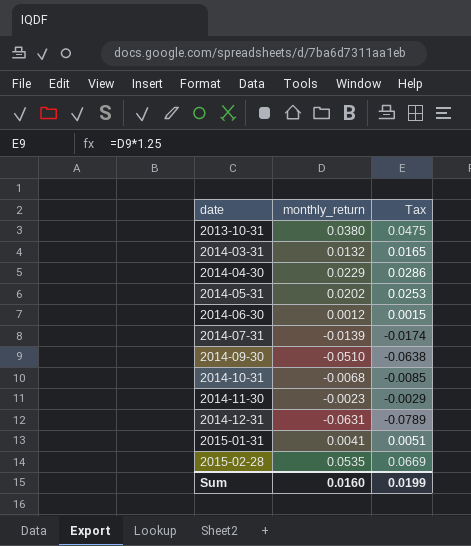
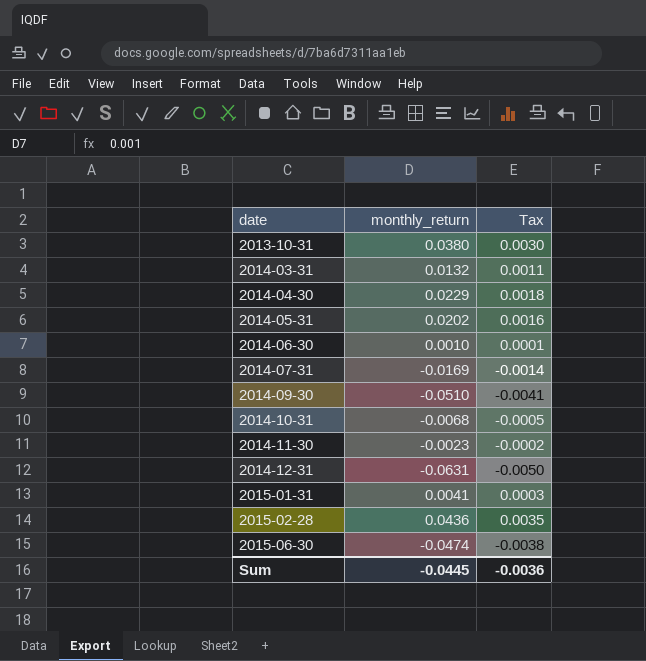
column Tax | formula: [monthly_return] * 1.25 -> [monthly_return] * 0.08
2014-06-30 | monthly_return: 0.0012 -> 0.0010
2014-07-31 | monthly_return: -0.0139 -> -0.0169
2015-02-28 | monthly_return: 0.0535 -> 0.0436
row 2015-06-30: none -> -0.0474 | -0.0038
Sum | monthly_return: 0.0160 -> -0.0445
Sum | Tax: 0.0199 -> -0.0036

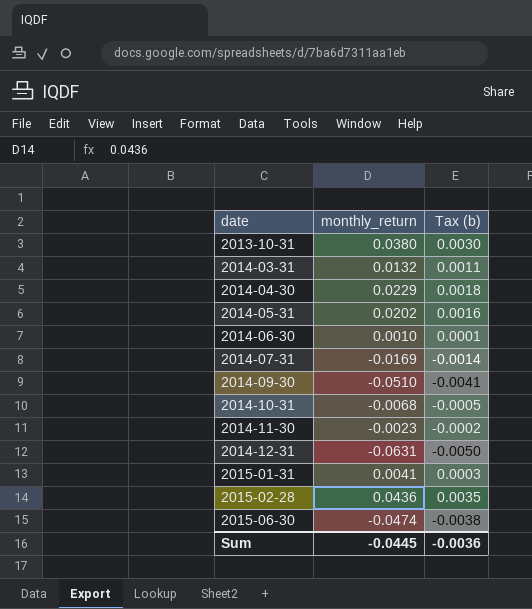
column name: Tax -> Tax (b)

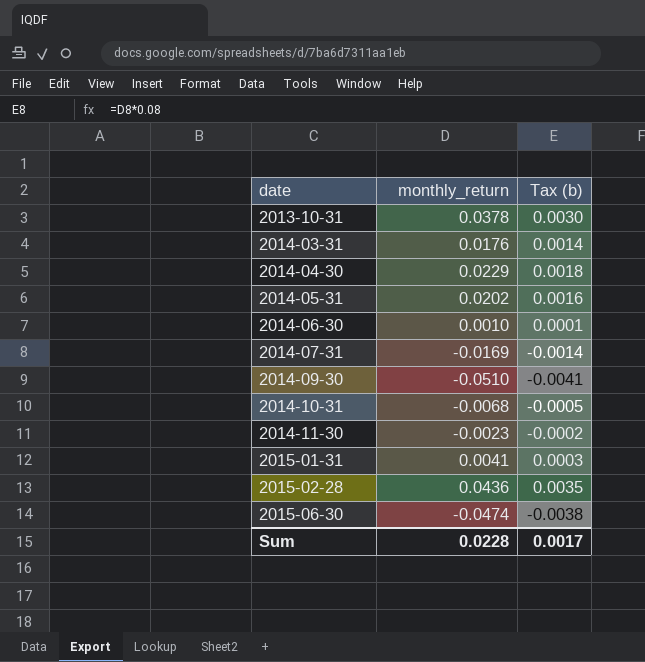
row 2014-12-31: -0.0631 | -0.0050 -> none
2013-10-31 | monthly_return: 0.0380 -> 0.0378
2014-03-31 | monthly_return: 0.0132 -> 0.0176
2014-03-31 | Tax (b): 0.0011 -> 0.0014
Sum | monthly_return: -0.0445 -> 0.0228
Sum | Tax (b): -0.0036 -> 0.0017

